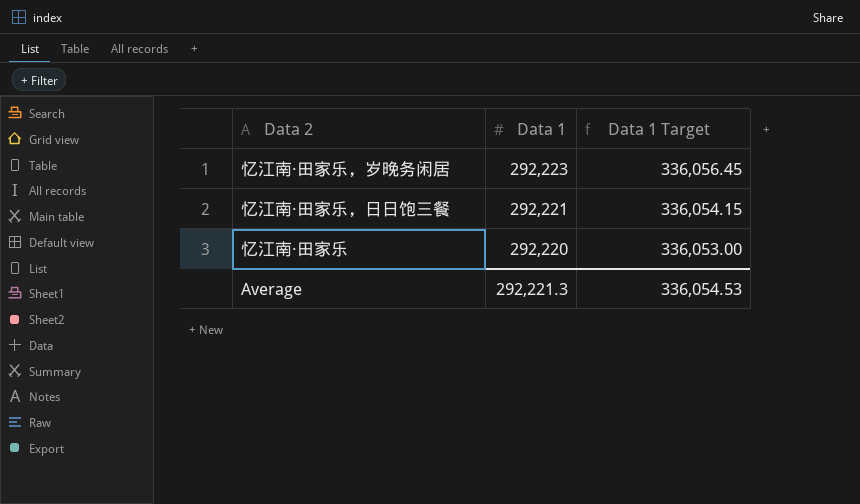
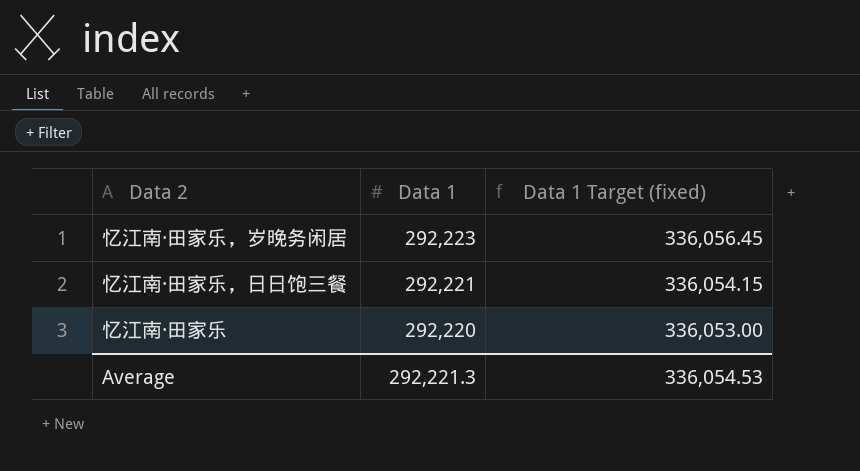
column name: Data 1 Target -> Data 1 Target (fixed)

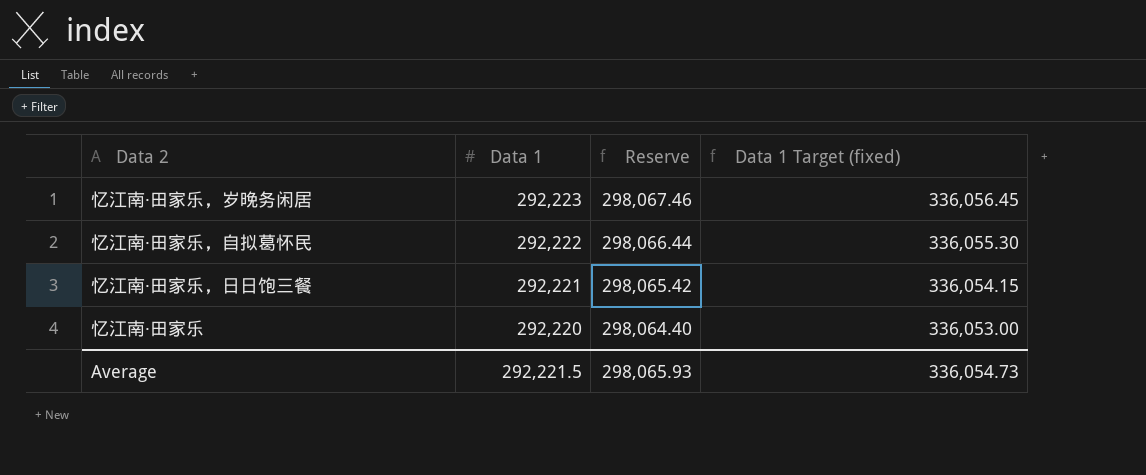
column Reserve | formula: none -> [Data 1] * 1.02
row 忆江南·田家乐，自拟葛怀民: none -> 292,222 | 298,066.44 | 336,055.30
Average | Data 1: 292,221.3 -> 292,221.5
Average | Data 1 Target (fixed): 336,054.53 -> 336,054.73

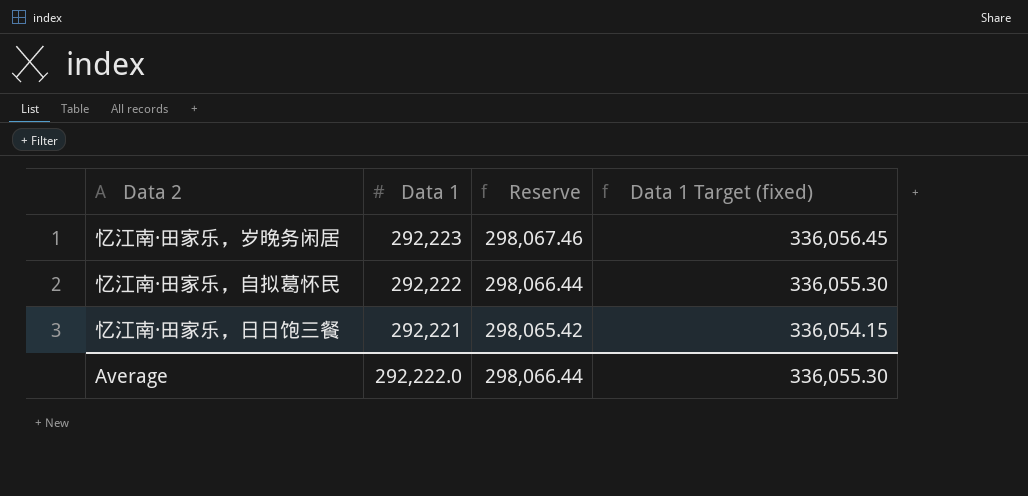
row 忆江南·田家乐: 292,220 | 298,064.40 | 336,053.00 -> none
Average | Data 1: 292,221.5 -> 292,222.0
Average | Reserve: 298,065.93 -> 298,066.44
Average | Data 1 Target (fixed): 336,054.73 -> 336,055.30

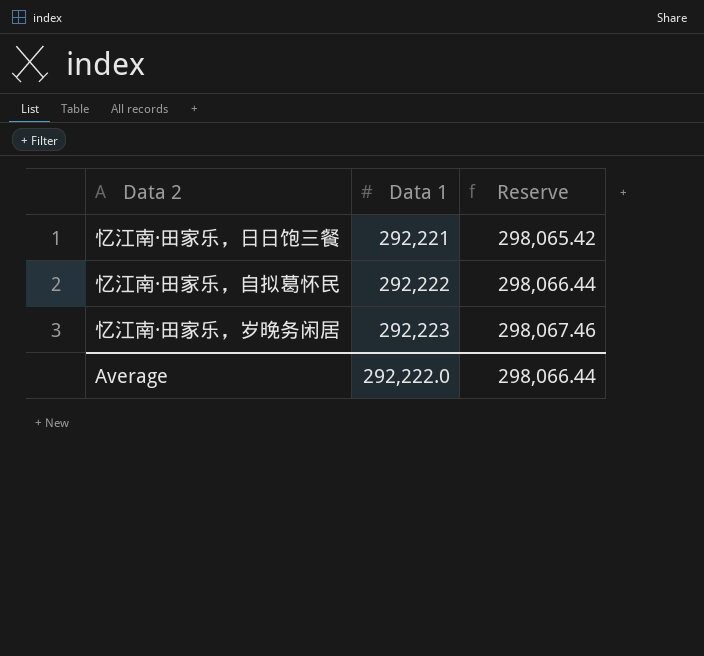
row order: Data 1 descending -> Data 1 ascending
column Data 1 Target (fixed) | formula: [Data 1] * 1.15 -> none

